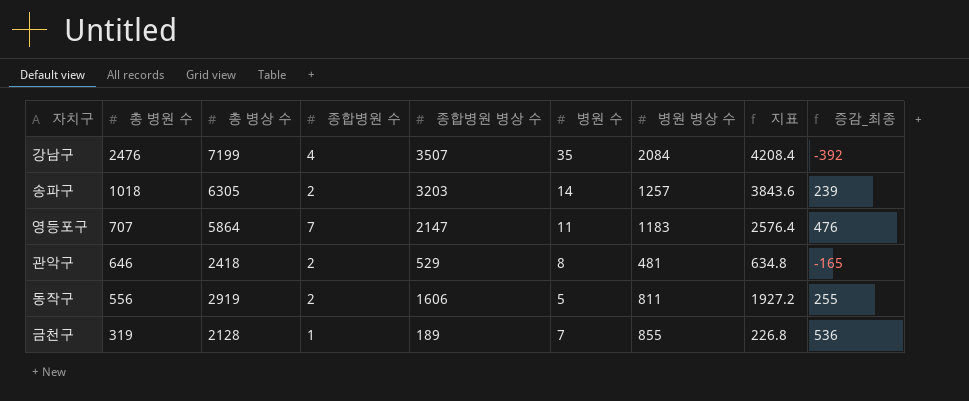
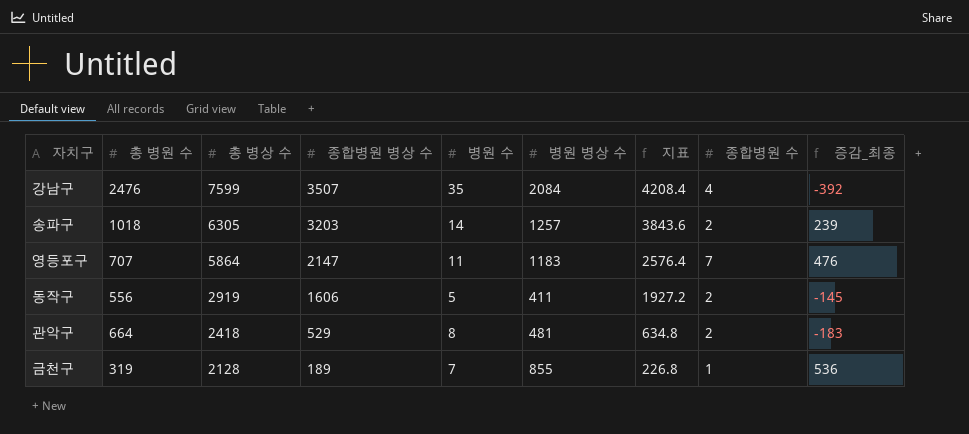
row order: 총 병원 수 descending -> 총 병상 수 descending
column 종합병원 수 | position: 4 -> 8
강남구 | 총 병상 수: 7199 -> 7599
동작구 | 병원 병상 수: 811 -> 411
동작구 | 증감_최종: 255 -> -145
관악구 | 총 병원 수: 646 -> 664
관악구 | 증감_최종: -165 -> -183

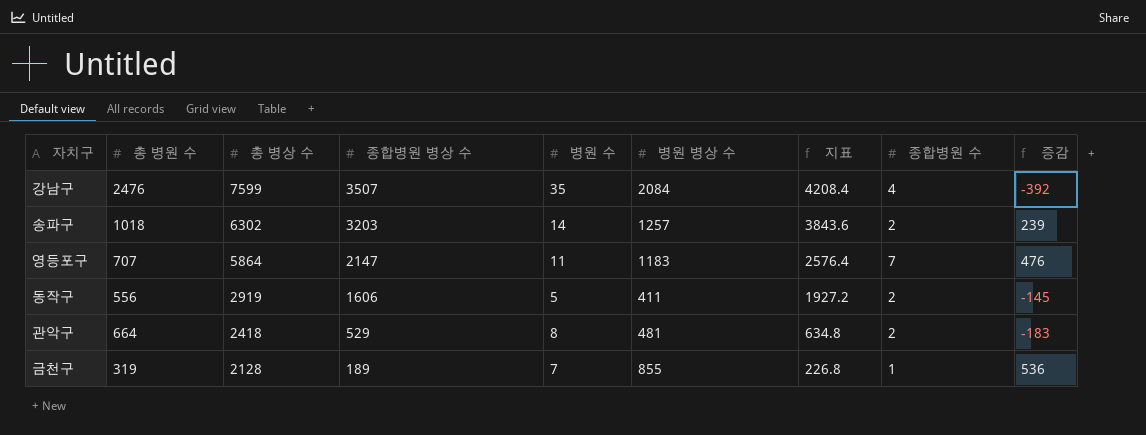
column name: 증감_최종 -> 증감
송파구 | 총 병상 수: 6305 -> 6302

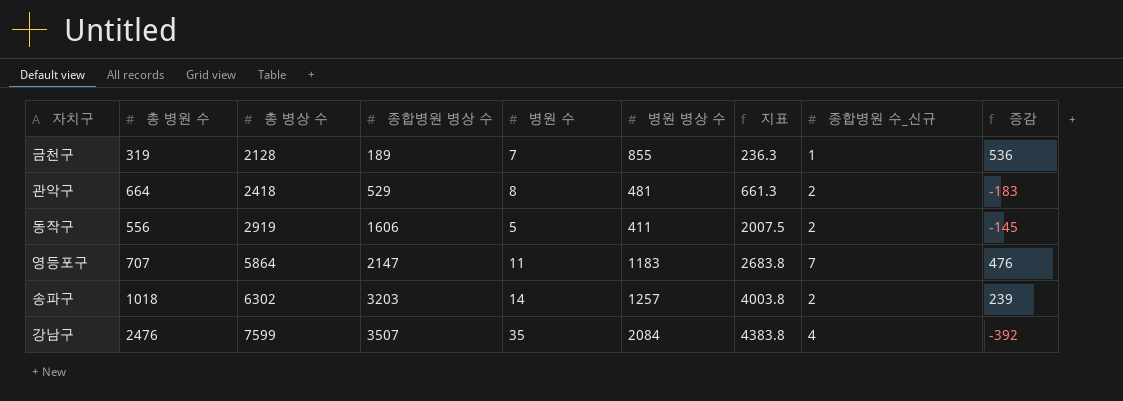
row order: 총 병상 수 descending -> 총 병상 수 ascending
column 지표 | formula: [종합병원 병상 수] * 1.2 -> [종합병원 병상 수] * 1.25
column name: 종합병원 수 -> 종합병원 수_신규

